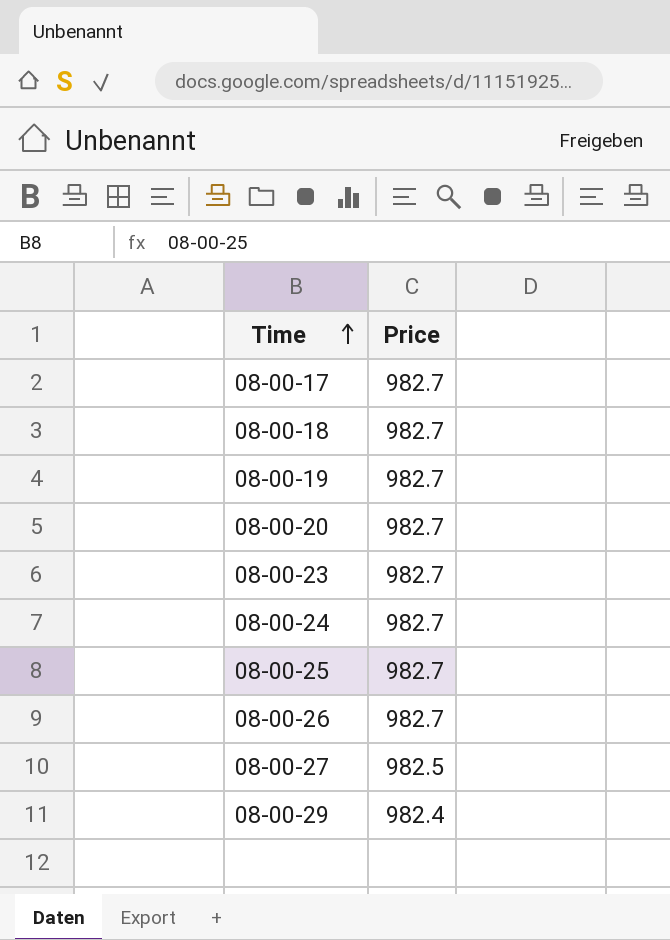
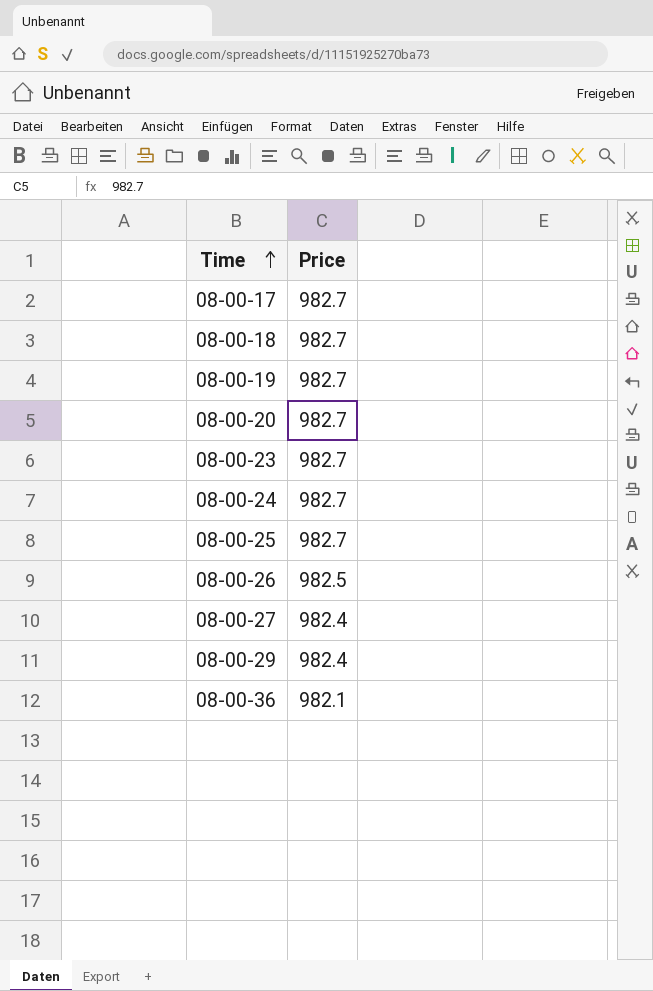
08-00-26 | Price: 982.7 -> 982.5
08-00-27 | Price: 982.5 -> 982.4
row 08-00-36: none -> 982.1

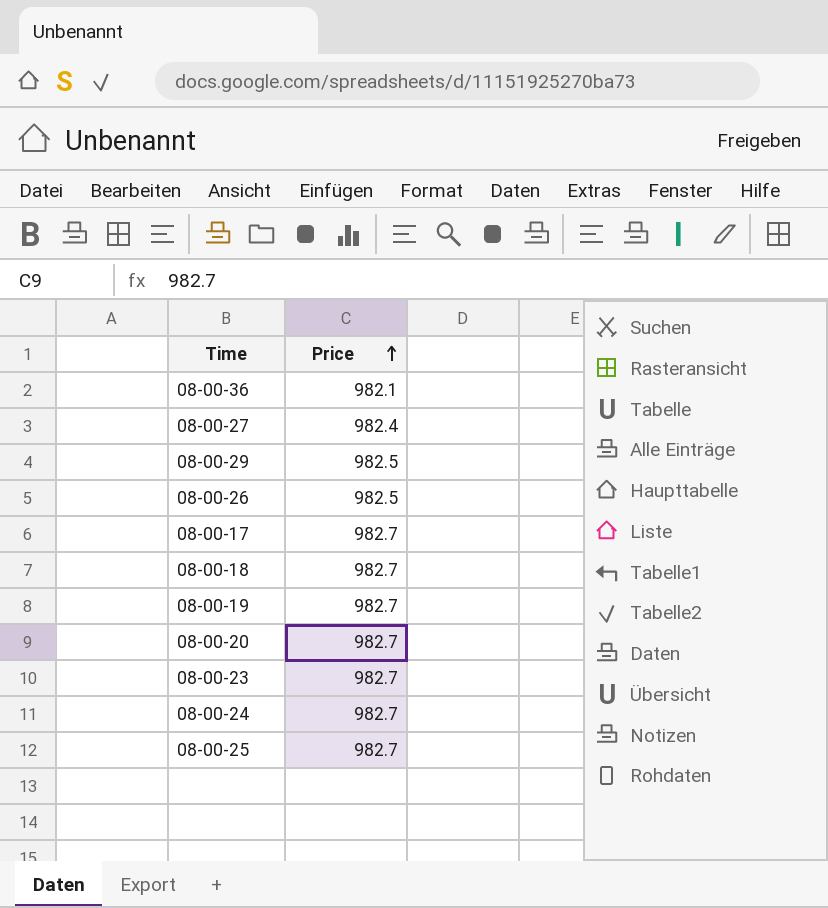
row order: Time ascending -> Price ascending
08-00-29 | Price: 982.4 -> 982.5

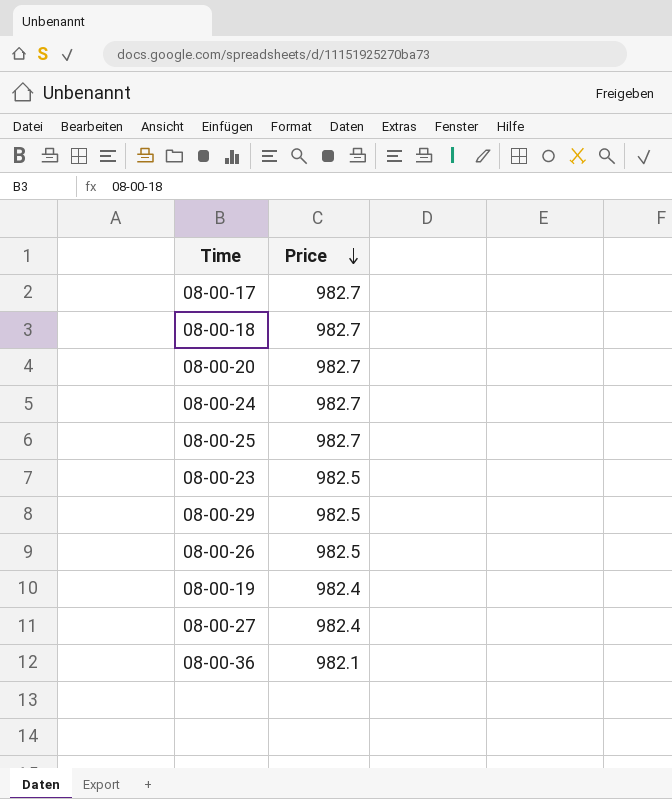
row order: Price ascending -> Price descending
08-00-23 | Price: 982.7 -> 982.5
08-00-19 | Price: 982.7 -> 982.4

